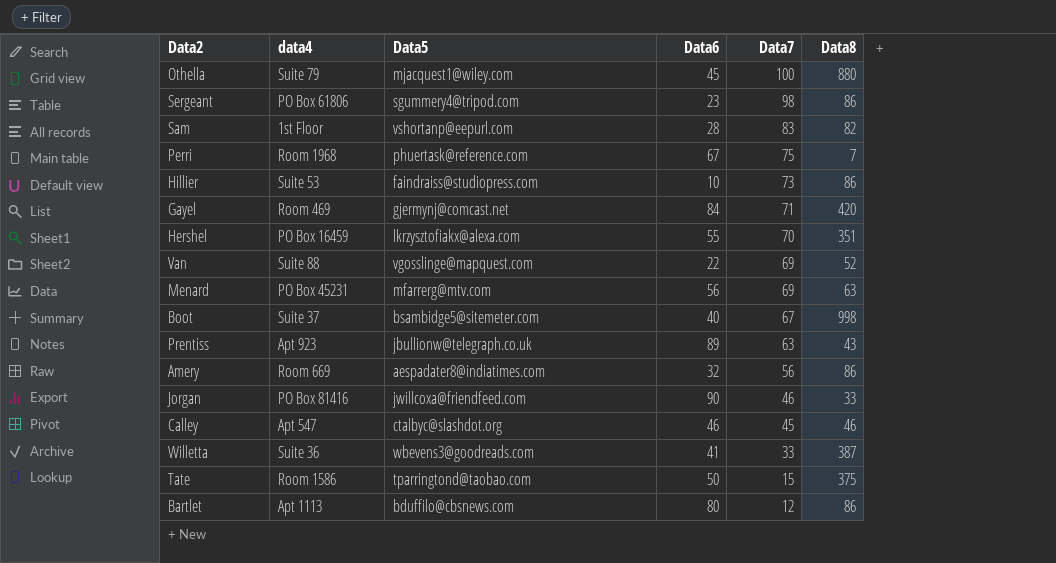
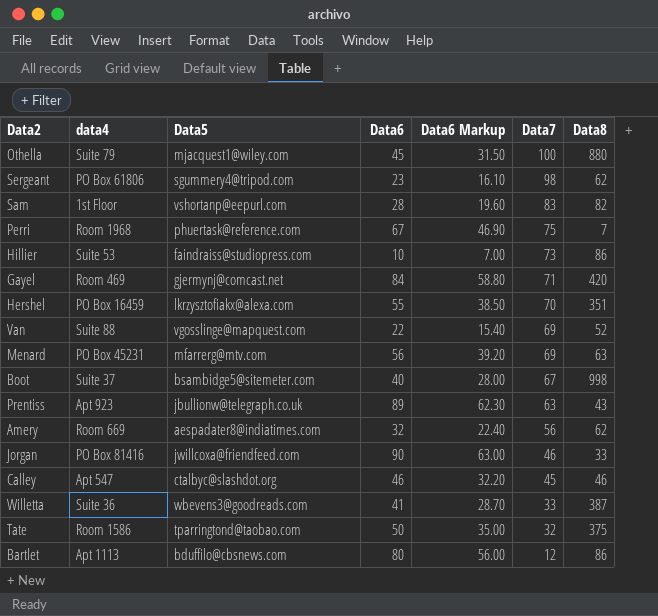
column Data6 Markup | formula: none -> [Data6] * 0.7
Sergeant | Data8: 86 -> 62
Amery | Data8: 86 -> 62
Tate | Data7: 15 -> 32

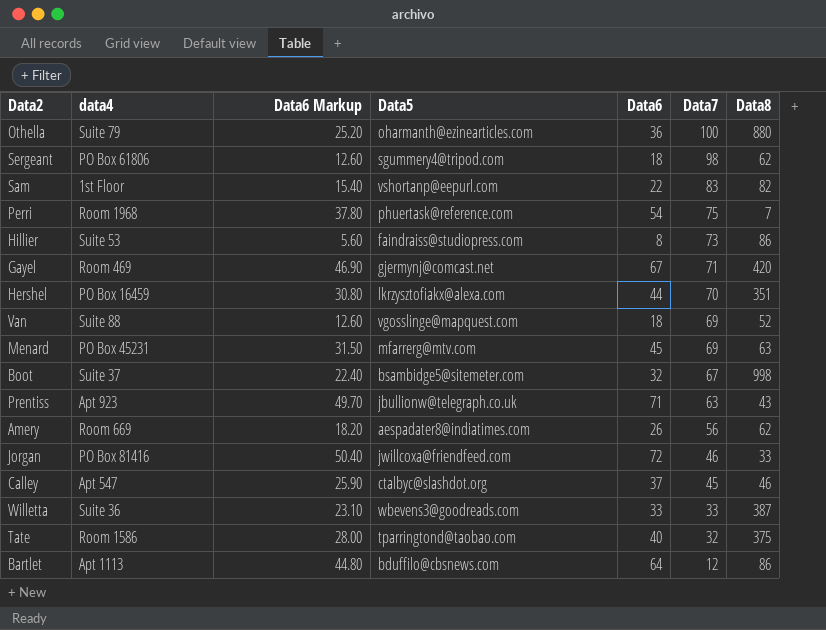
column Data6 Markup | position: 5 -> 3
Othella | Data6 Markup: 31.50 -> 25.20
Othella | Data5: mjacquest1@wiley.com -> oharmanth@ezinearticles.com
Othella | Data6: 45 -> 36
Sergeant | Data6 Markup: 16.10 -> 12.60
Sergeant | Data6: 23 -> 18
Sam | Data6 Markup: 19.60 -> 15.40
Sam | Data6: 28 -> 22
Perri | Data6 Markup: 46.90 -> 37.80
Perri | Data6: 67 -> 54
Hillier | Data6 Markup: 7.00 -> 5.60
Hillier | Data6: 10 -> 8
Gayel | Data6 Markup: 58.80 -> 46.90
Gayel | Data6: 84 -> 67
Hershel | Data6 Markup: 38.50 -> 30.80
Hershel | Data6: 55 -> 44
Van | Data6 Markup: 15.40 -> 12.60
Van | Data6: 22 -> 18
Menard | Data6 Markup: 39.20 -> 31.50
Menard | Data6: 56 -> 45
Boot | Data6 Markup: 28.00 -> 22.40
Boot | Data6: 40 -> 32
Prentiss | Data6 Markup: 62.30 -> 49.70
Prentiss | Data6: 89 -> 71
Amery | Data6 Markup: 22.40 -> 18.20
Amery | Data6: 32 -> 26
Jorgan | Data6 Markup: 63.00 -> 50.40
Jorgan | Data6: 90 -> 72
Calley | Data6 Markup: 32.20 -> 25.90
Calley | Data6: 46 -> 37
Willetta | Data6 Markup: 28.70 -> 23.10
Willetta | Data6: 41 -> 33
Tate | Data6 Markup: 35.00 -> 28.00
Tate | Data6: 50 -> 40
Bartlet | Data6 Markup: 56.00 -> 44.80
Bartlet | Data6: 80 -> 64

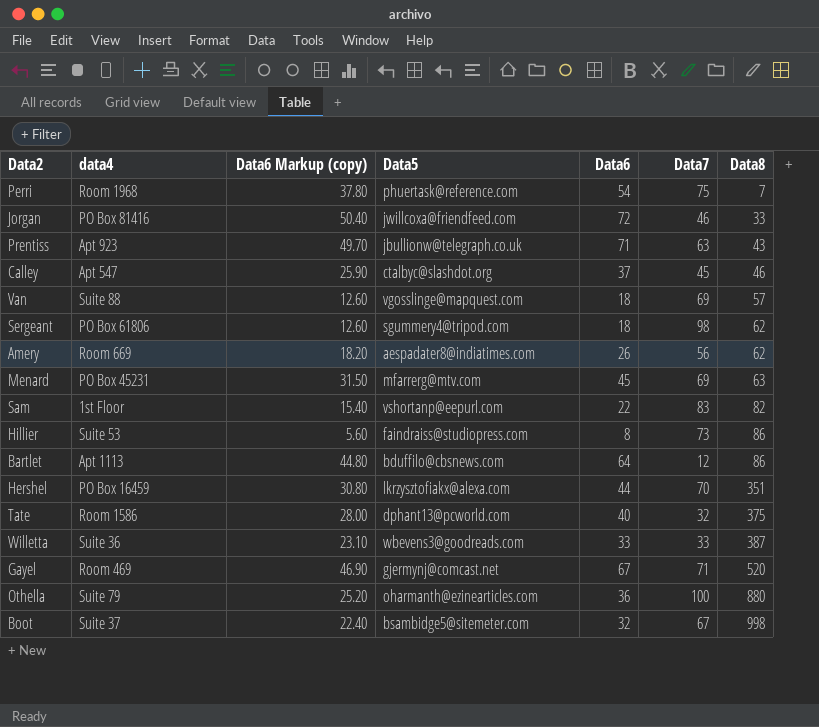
row order: Data7 descending -> Data8 ascending
column name: Data6 Markup -> Data6 Markup (copy)
Van | Data8: 52 -> 57
Tate | Data5: tparringtond@taobao.com -> dphant13@pcworld.com
Gayel | Data8: 420 -> 520

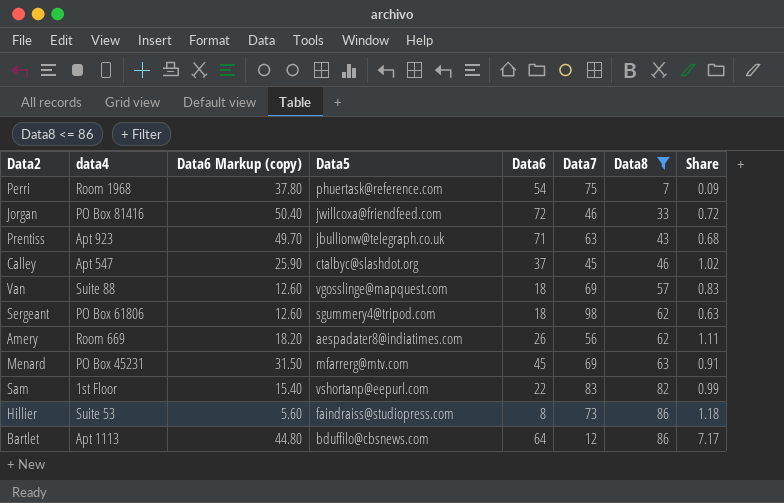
filter: none -> Data8 <= 86
column Share | formula: none -> [Data8] / [Data7]

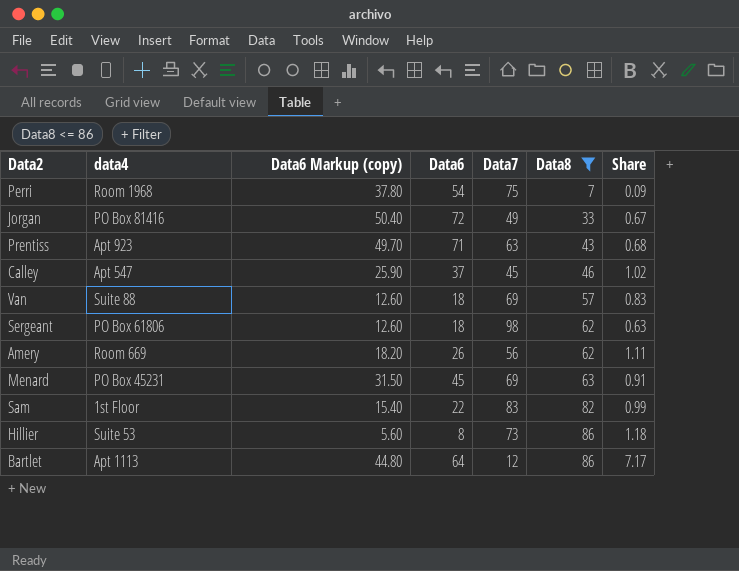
column Data5 | position: 4 -> none
Jorgan | Data7: 46 -> 49
Jorgan | Share: 0.72 -> 0.67

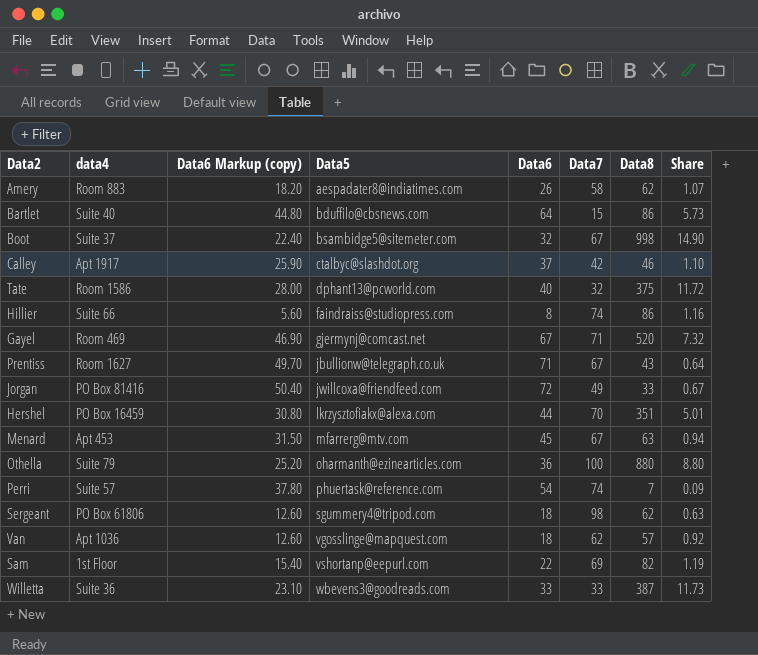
filter: Data8 <= 86 -> none
row order: Data8 ascending -> Data5 ascending
column Data5 | position: none -> 4
Amery | data4: Room 669 -> Room 883
Amery | Data7: 56 -> 58
Amery | Share: 1.11 -> 1.07
Bartlet | data4: Apt 1113 -> Suite 40
Bartlet | Data7: 12 -> 15
Bartlet | Share: 7.17 -> 5.73
Calley | data4: Apt 547 -> Apt 1917
Calley | Data7: 45 -> 42
Calley | Share: 1.02 -> 1.10
Hillier | data4: Suite 53 -> Suite 66
Hillier | Data7: 73 -> 74
Hillier | Share: 1.18 -> 1.16
Prentiss | data4: Apt 923 -> Room 1627
Prentiss | Data7: 63 -> 67
Prentiss | Share: 0.68 -> 0.64
Menard | data4: PO Box 45231 -> Apt 453
Menard | Data7: 69 -> 67
Menard | Share: 0.91 -> 0.94
Perri | data4: Room 1968 -> Suite 57
Perri | Data7: 75 -> 74
Van | data4: Suite 88 -> Apt 1036
Van | Data7: 69 -> 62
Van | Share: 0.83 -> 0.92
Sam | Data7: 83 -> 69
Sam | Share: 0.99 -> 1.19

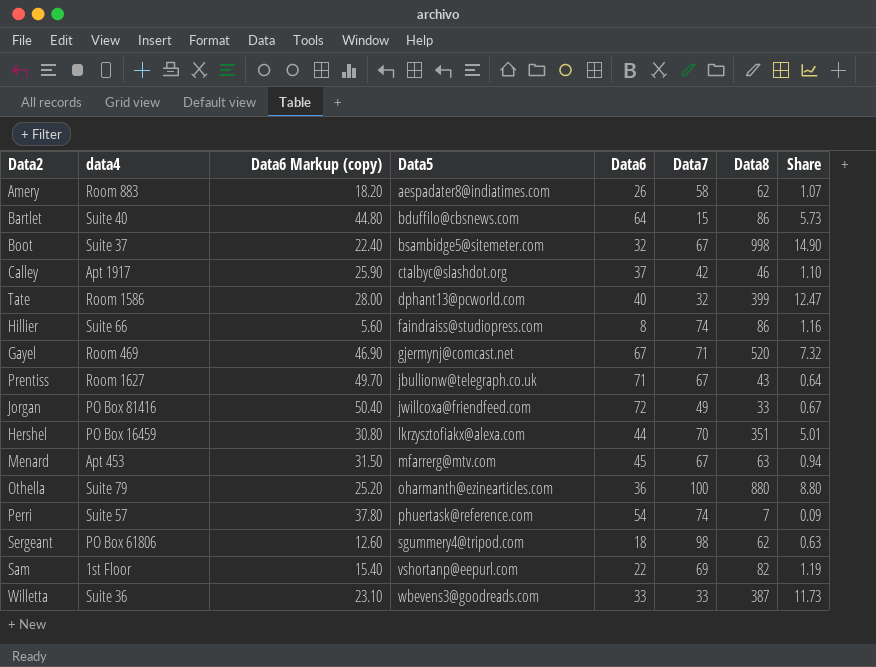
row Van: Apt 1036 | 12.60 | vgosslinge@mapquest.com | 18 | 62 | 57 | 0.92 -> none
Tate | Data8: 375 -> 399
Tate | Share: 11.72 -> 12.47

